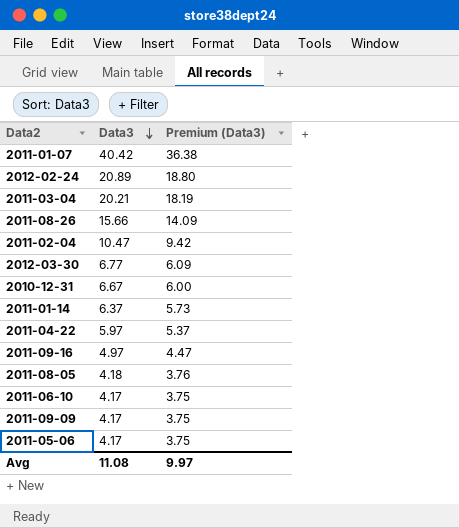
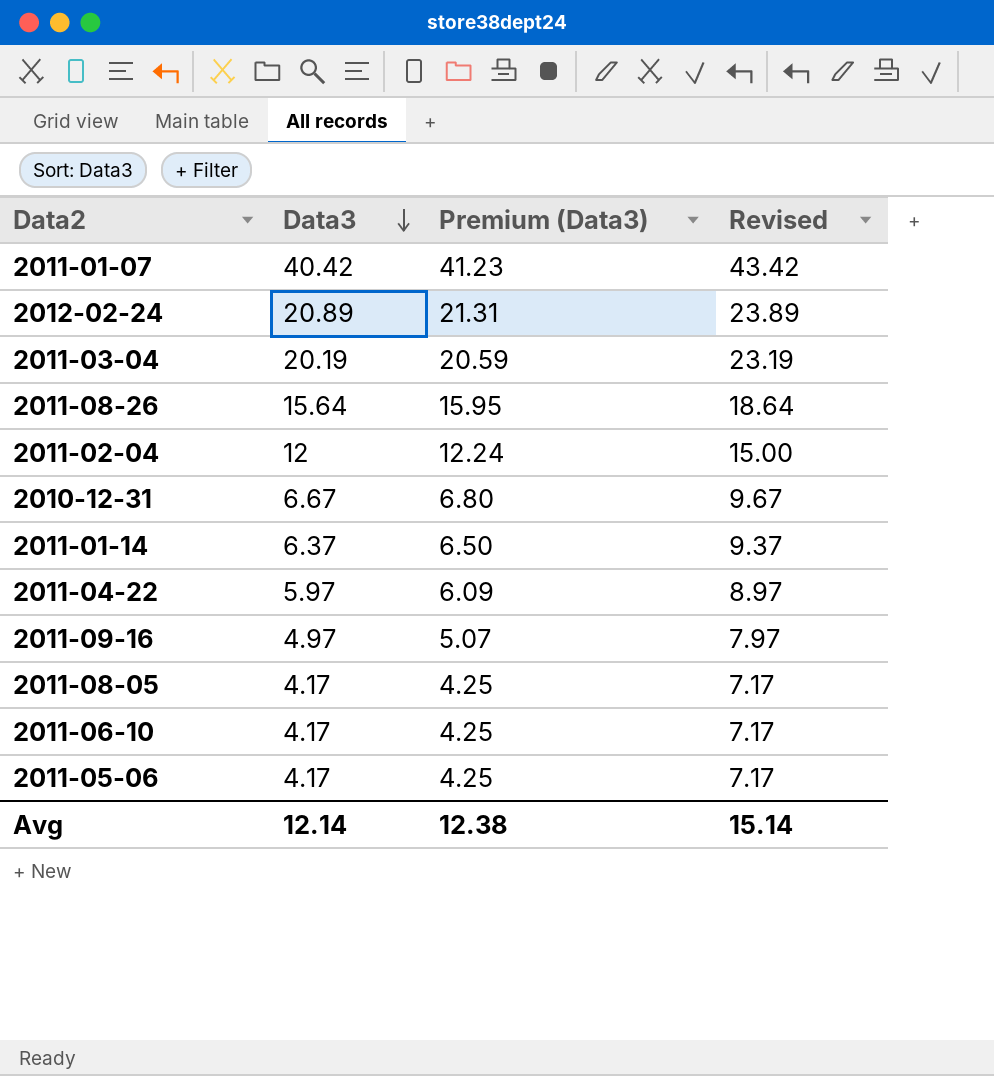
column Premium (Data3) | formula: [Data3] * 0.9 -> [Data3] * 1.02
column Revised | formula: none -> [Data3] + 3
row 2012-03-30: 6.77 | 6.09 -> none
row 2011-09-09: 4.17 | 3.75 -> none
2011-03-04 | Data3: 20.21 -> 20.19
2011-08-26 | Data3: 15.66 -> 15.64
2011-02-04 | Data3: 10.47 -> 12
2011-08-05 | Data3: 4.18 -> 4.17
Avg | Data3: 11.08 -> 12.14
Avg | Premium (Data3): 9.97 -> 12.38

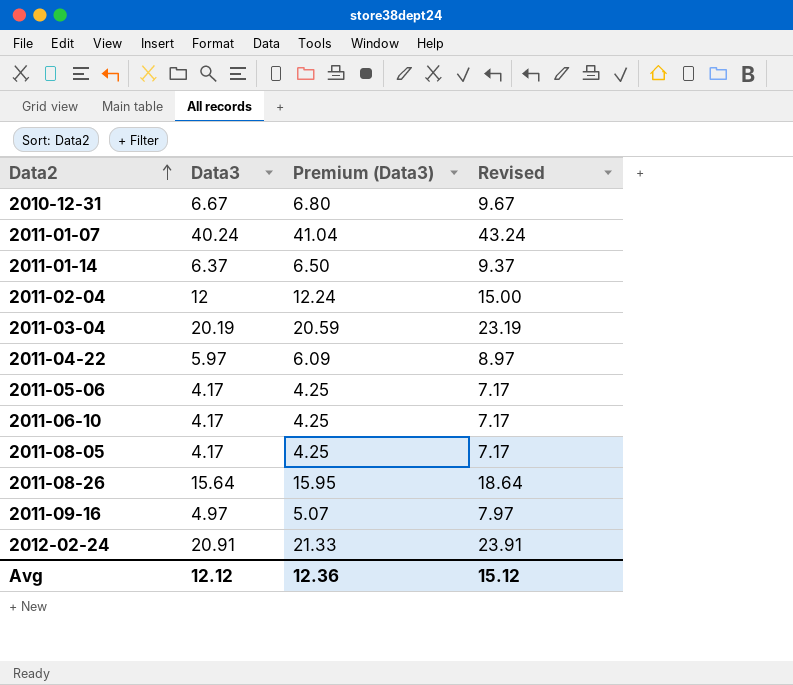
row order: Data3 descending -> Data2 ascending
2011-01-07 | Data3: 40.42 -> 40.24
2011-01-07 | Premium (Data3): 41.23 -> 41.04
2011-01-07 | Revised: 43.42 -> 43.24
2012-02-24 | Data3: 20.89 -> 20.91
2012-02-24 | Premium (Data3): 21.31 -> 21.33
2012-02-24 | Revised: 23.89 -> 23.91
Avg | Data3: 12.14 -> 12.12
Avg | Premium (Data3): 12.38 -> 12.36
Avg | Revised: 15.14 -> 15.12

